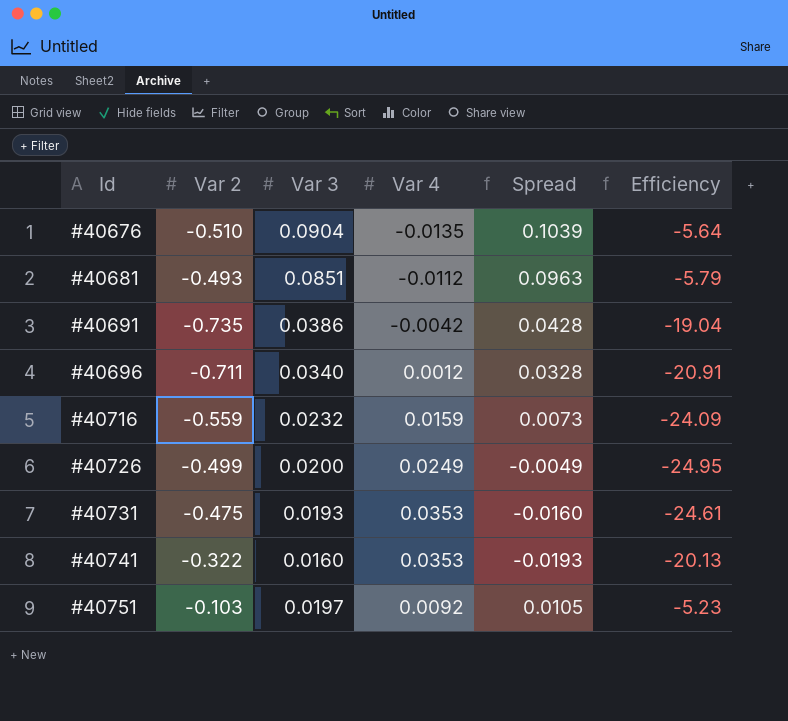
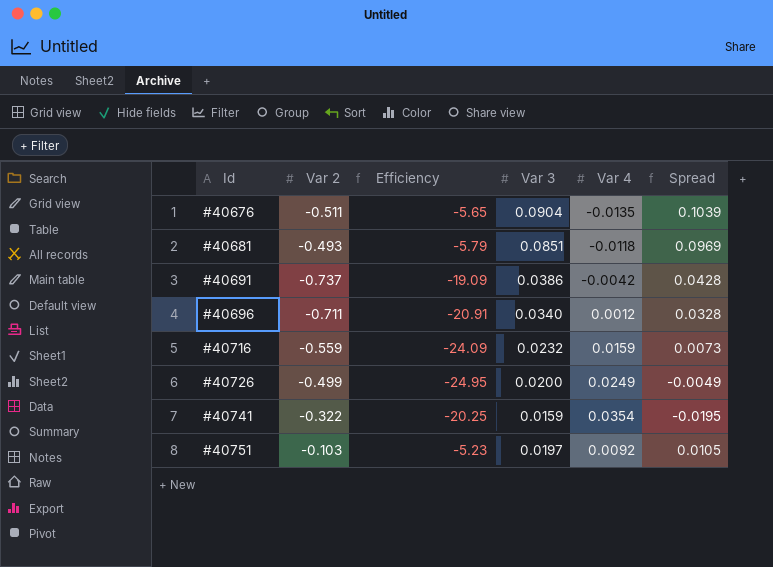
column Efficiency | position: 6 -> 3
row #40731: -0.475 | 0.0193 | 0.0353 | -0.0160 | -24.61 -> none
#40676 | Var 2: -0.510 -> -0.511
#40676 | Efficiency: -5.64 -> -5.65
#40681 | Var 4: -0.0112 -> -0.0118
#40681 | Spread: 0.0963 -> 0.0969
#40691 | Var 2: -0.735 -> -0.737
#40691 | Efficiency: -19.04 -> -19.09
#40741 | Efficiency: -20.13 -> -20.25
#40741 | Var 3: 0.0160 -> 0.0159
#40741 | Var 4: 0.0353 -> 0.0354
#40741 | Spread: -0.0193 -> -0.0195

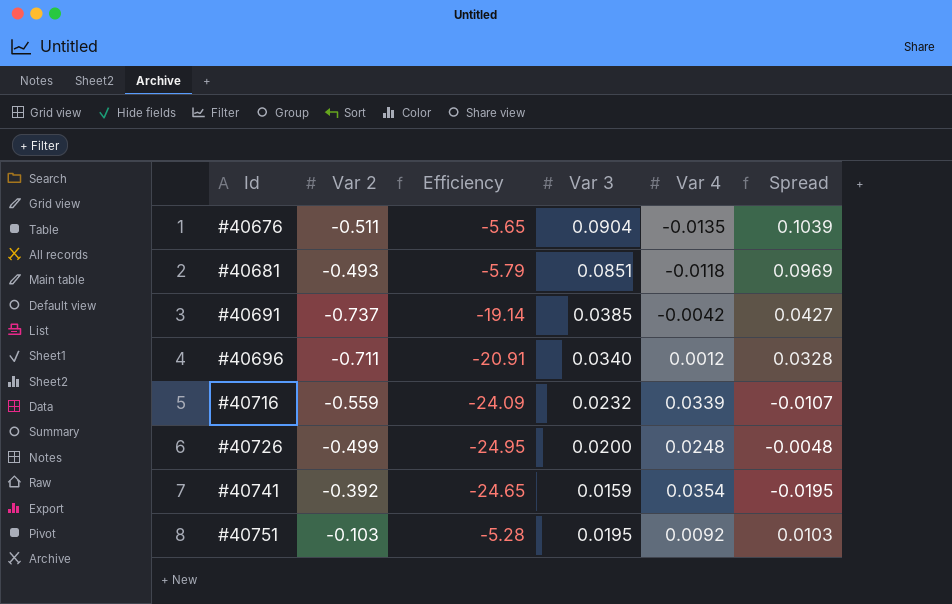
#40691 | Efficiency: -19.09 -> -19.14
#40691 | Var 3: 0.0386 -> 0.0385
#40691 | Spread: 0.0428 -> 0.0427
#40716 | Var 4: 0.0159 -> 0.0339
#40716 | Spread: 0.0073 -> -0.0107
#40726 | Var 4: 0.0249 -> 0.0248
#40726 | Spread: -0.0049 -> -0.0048
#40741 | Var 2: -0.322 -> -0.392
#40741 | Efficiency: -20.25 -> -24.65
#40751 | Efficiency: -5.23 -> -5.28
#40751 | Var 3: 0.0197 -> 0.0195
#40751 | Spread: 0.0105 -> 0.0103

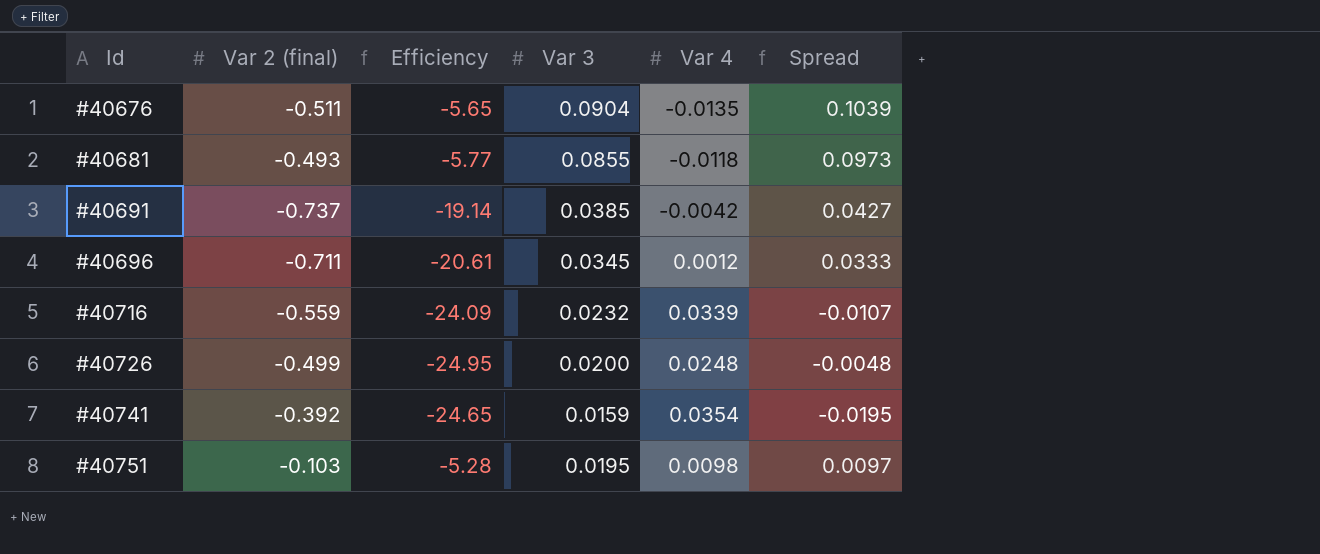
column name: Var 2 -> Var 2 (final)
#40681 | Efficiency: -5.79 -> -5.77
#40681 | Var 3: 0.0851 -> 0.0855
#40681 | Spread: 0.0969 -> 0.0973
#40696 | Efficiency: -20.91 -> -20.61
#40696 | Var 3: 0.0340 -> 0.0345
#40696 | Spread: 0.0328 -> 0.0333
#40751 | Var 4: 0.0092 -> 0.0098
#40751 | Spread: 0.0103 -> 0.0097

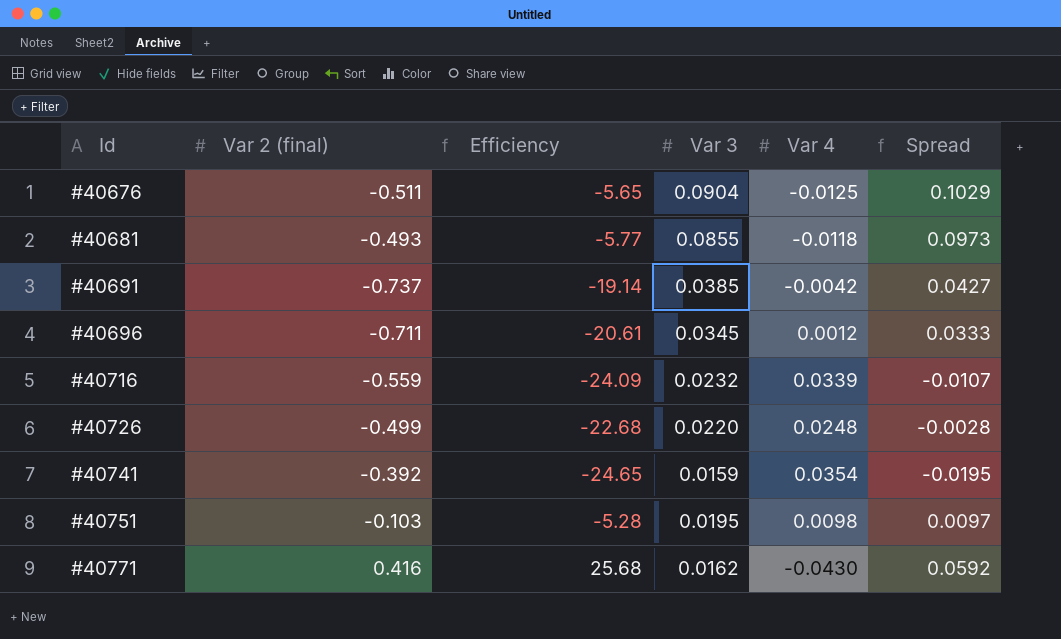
#40676 | Var 4: -0.0135 -> -0.0125
#40676 | Spread: 0.1039 -> 0.1029
#40726 | Efficiency: -24.95 -> -22.68
#40726 | Var 3: 0.0200 -> 0.0220
#40726 | Spread: -0.0048 -> -0.0028
row #40771: none -> 0.416 | 25.68 | 0.0162 | -0.0430 | 0.0592

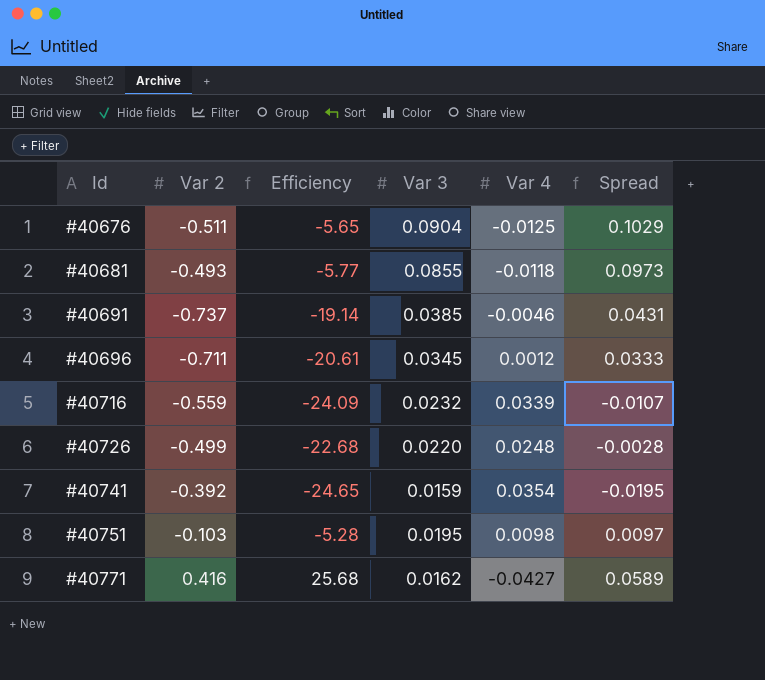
column name: Var 2 (final) -> Var 2
#40691 | Var 4: -0.0042 -> -0.0046
#40691 | Spread: 0.0427 -> 0.0431
#40771 | Var 4: -0.0430 -> -0.0427
#40771 | Spread: 0.0592 -> 0.0589

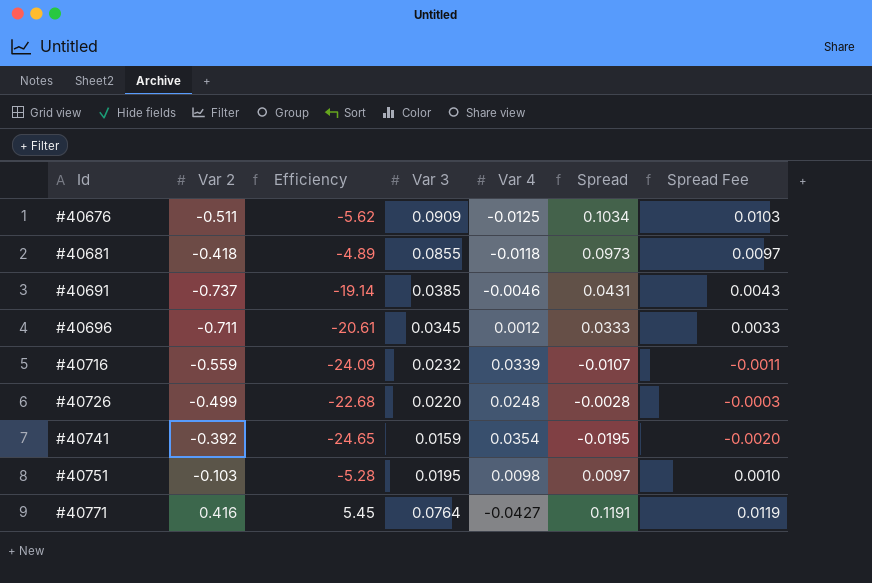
column Spread Fee | formula: none -> [Spread] * 0.1
#40676 | Efficiency: -5.65 -> -5.62
#40676 | Var 3: 0.0904 -> 0.0909
#40676 | Spread: 0.1029 -> 0.1034
#40681 | Var 2: -0.493 -> -0.418
#40681 | Efficiency: -5.77 -> -4.89
#40771 | Efficiency: 25.68 -> 5.45
#40771 | Var 3: 0.0162 -> 0.0764
#40771 | Spread: 0.0589 -> 0.1191

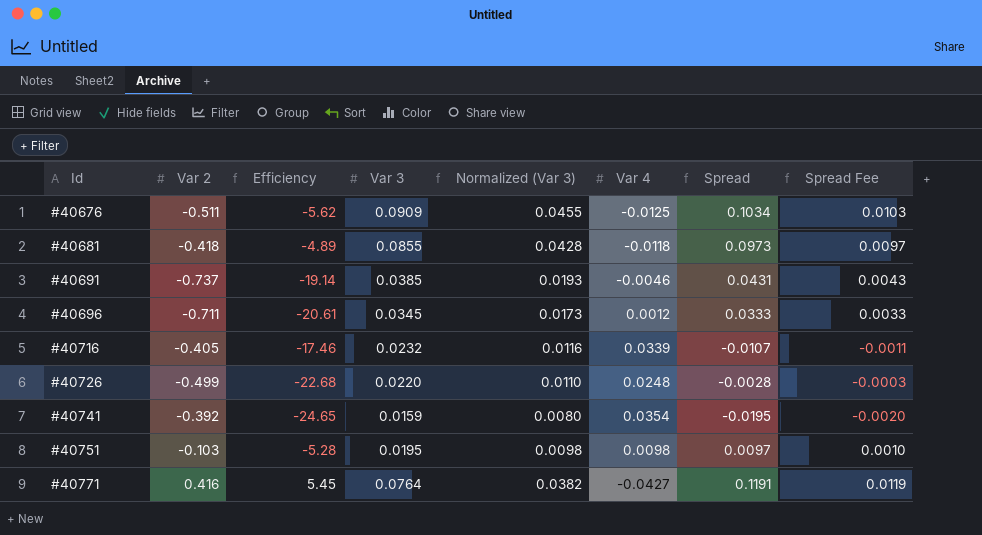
column Normalized (Var 3) | formula: none -> [Var 3] * 0.5
#40716 | Var 2: -0.559 -> -0.405
#40716 | Efficiency: -24.09 -> -17.46

